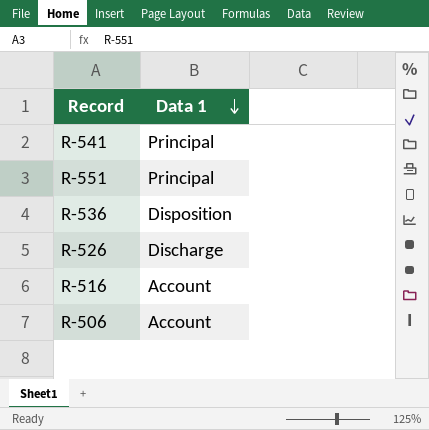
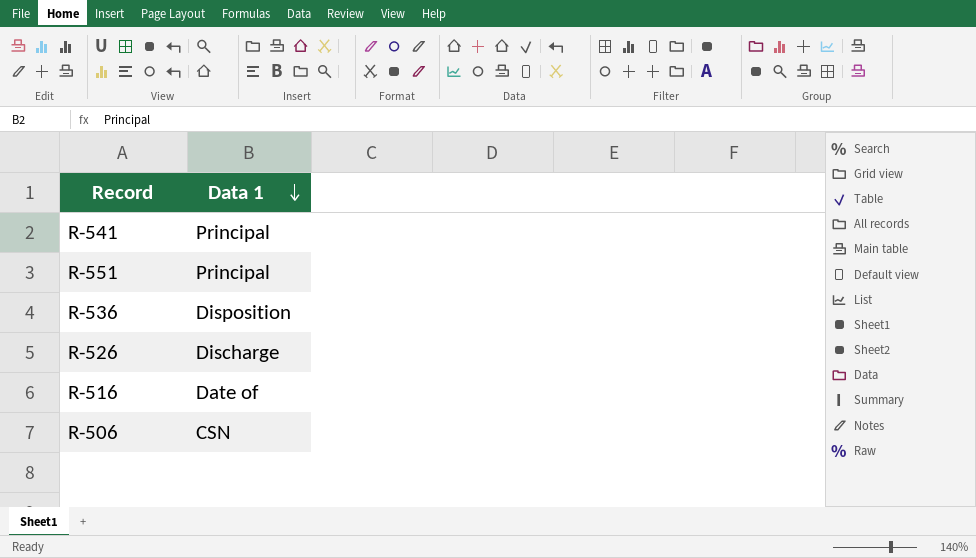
R-516 | Data 1: Account -> Date of
R-506 | Data 1: Account -> CSN

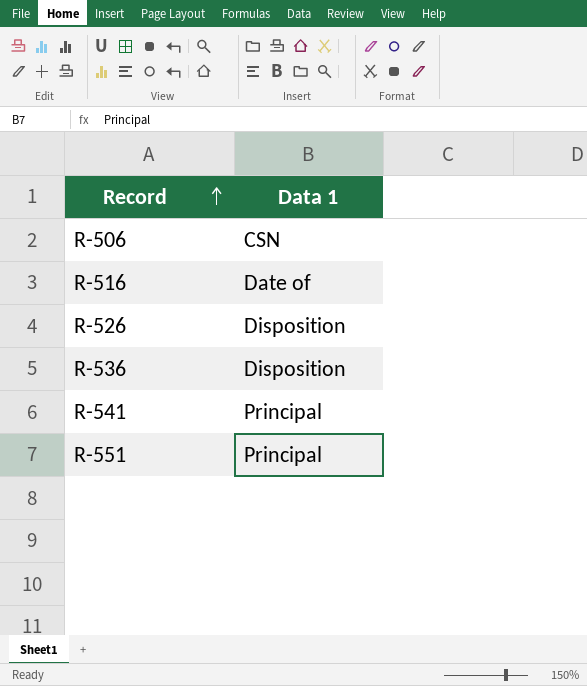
row order: Data 1 descending -> Record ascending
R-526 | Data 1: Discharge -> Disposition

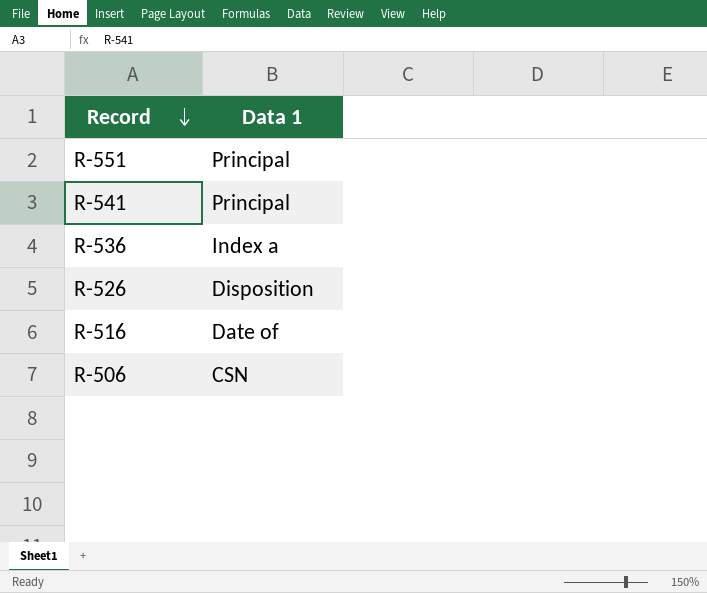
row order: Record ascending -> Record descending
R-536 | Data 1: Disposition -> Index a

